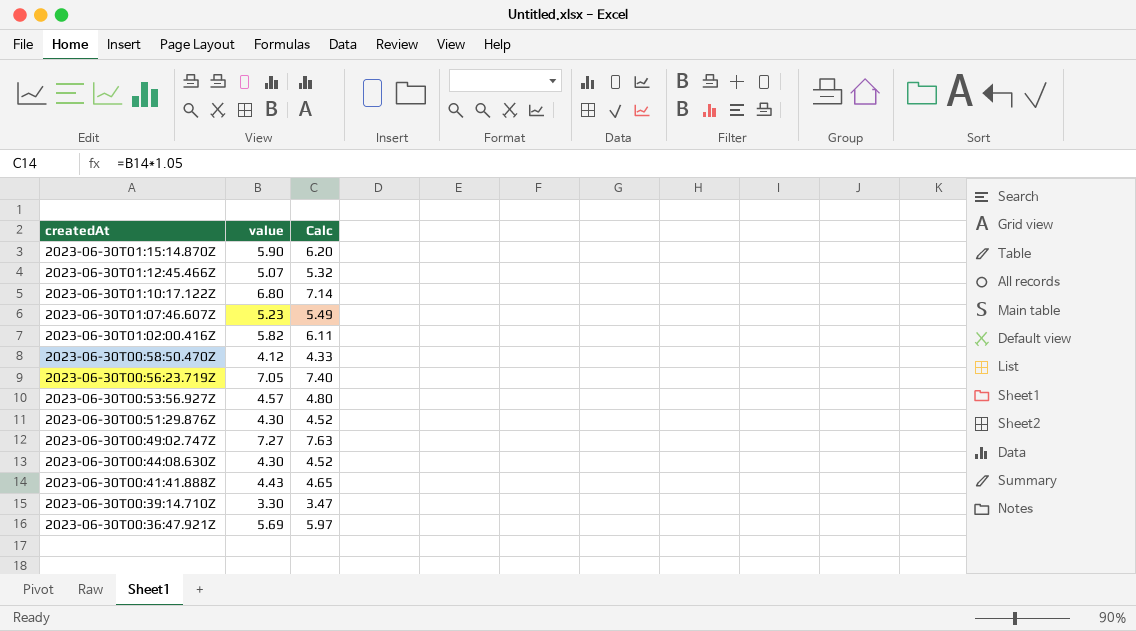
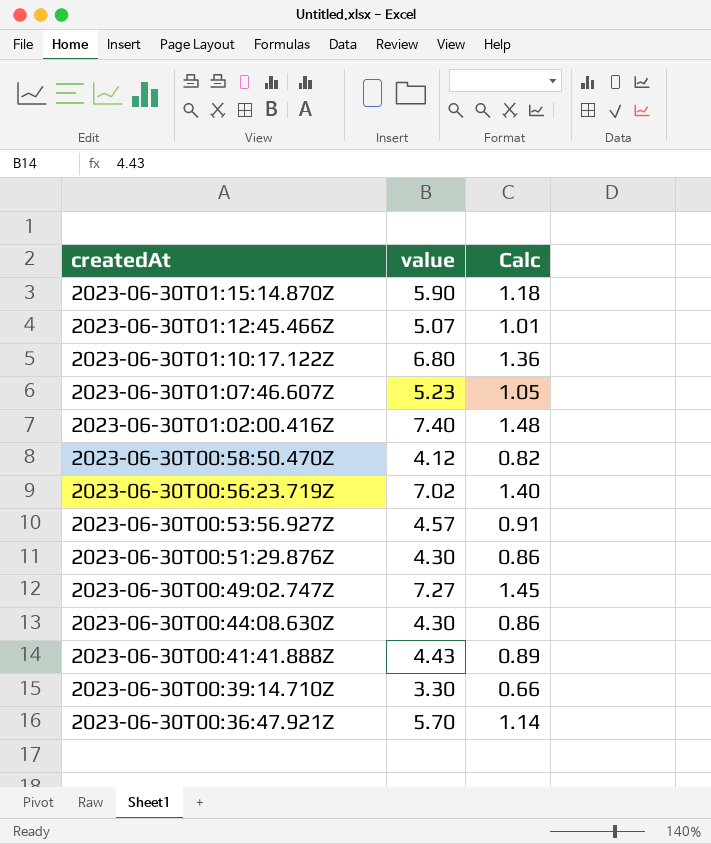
column Calc | formula: [value] * 1.05 -> [value] * 0.2
2023-06-30T01:02:00.416Z | value: 5.82 -> 7.40
2023-06-30T00:56:23.719Z | value: 7.05 -> 7.02
2023-06-30T00:36:47.921Z | value: 5.69 -> 5.70

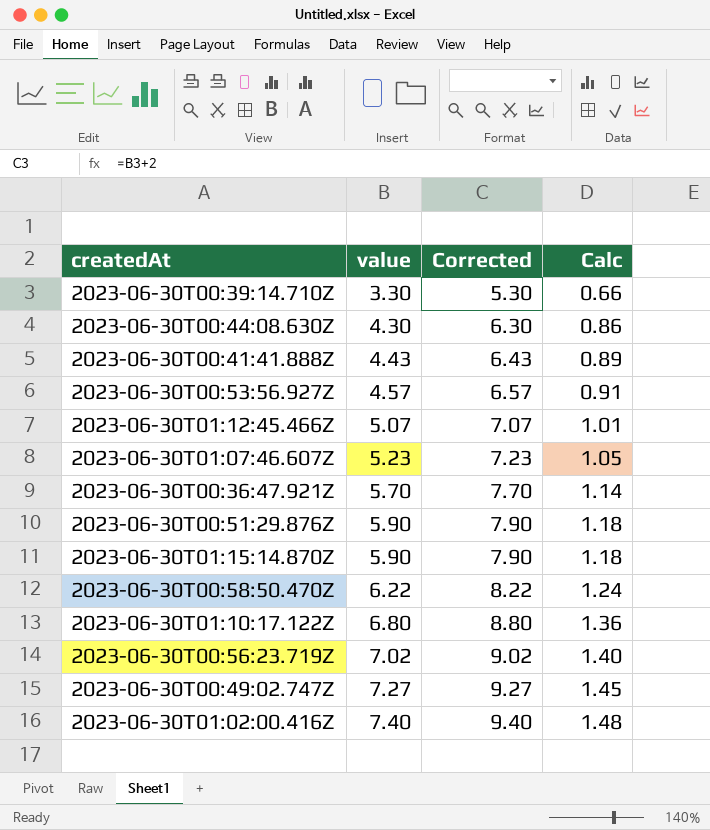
row order: createdAt descending -> value ascending
column Corrected | formula: none -> [value] + 2
2023-06-30T00:51:29.876Z | value: 4.30 -> 5.90
2023-06-30T00:51:29.876Z | Calc: 0.86 -> 1.18
2023-06-30T00:58:50.470Z | value: 4.12 -> 6.22
2023-06-30T00:58:50.470Z | Calc: 0.82 -> 1.24

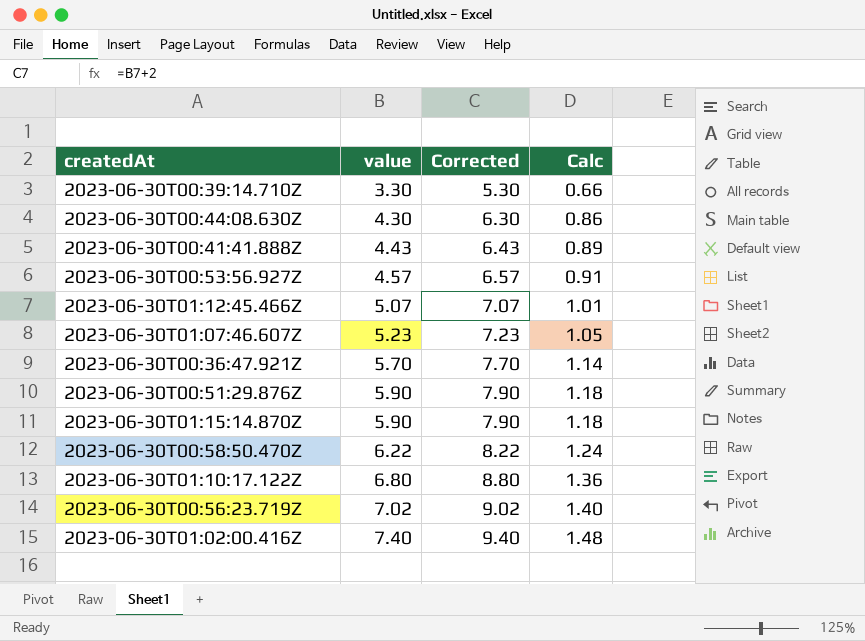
row 2023-06-30T00:49:02.747Z: 7.27 | 9.27 | 1.45 -> none

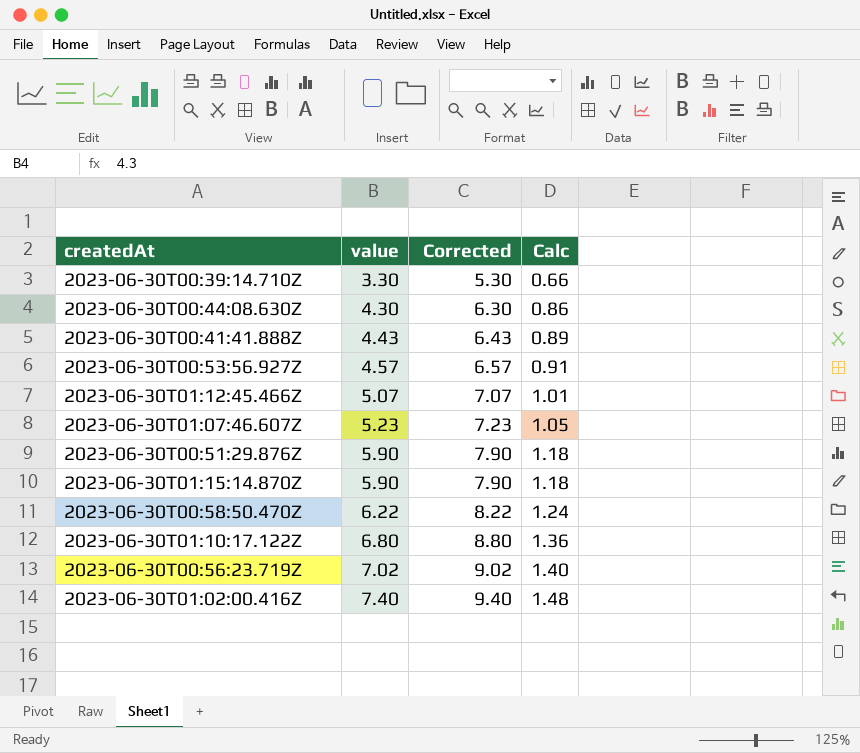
row 2023-06-30T00:36:47.921Z: 5.70 | 7.70 | 1.14 -> none

